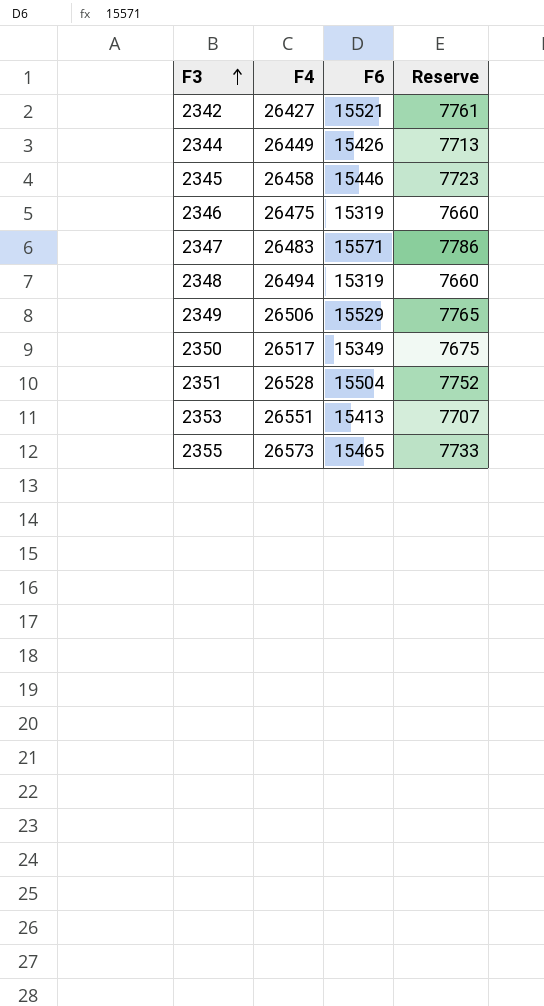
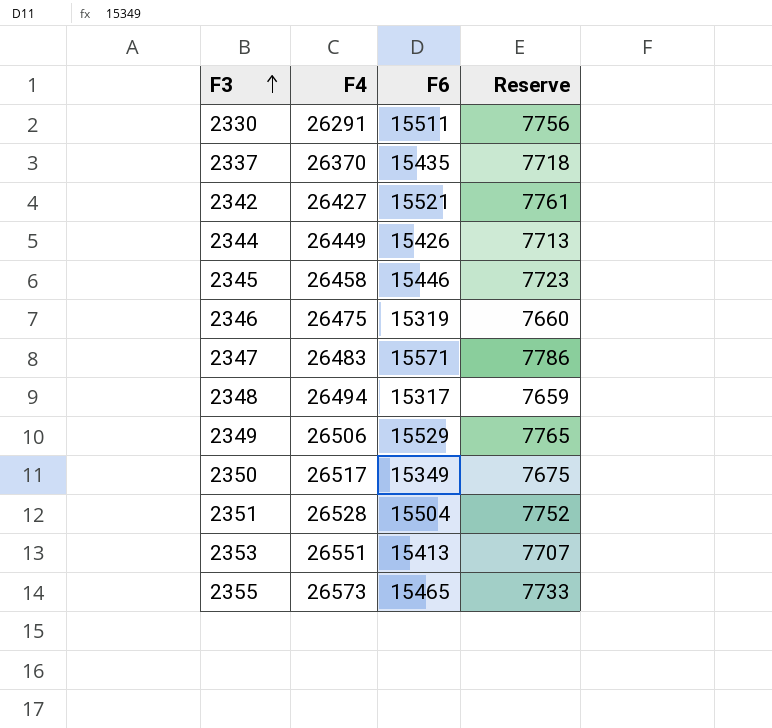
row 2330: none -> 26291 | 15511 | 7756
row 2337: none -> 26370 | 15435 | 7718
2348 | F6: 15319 -> 15317
2348 | Reserve: 7660 -> 7659

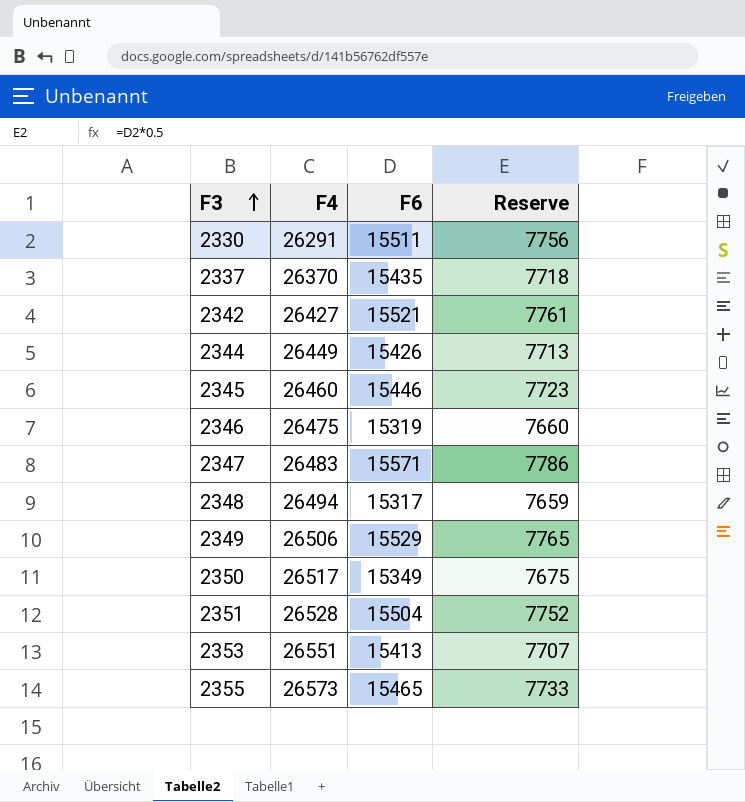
2345 | F4: 26458 -> 26460

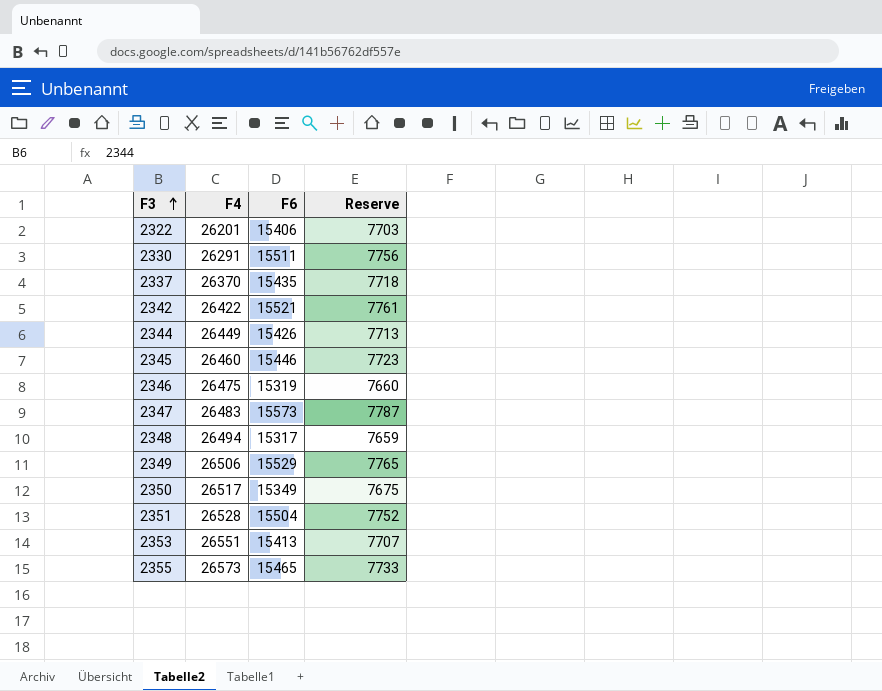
row 2322: none -> 26201 | 15406 | 7703
2342 | F4: 26427 -> 26422
2347 | F6: 15571 -> 15573
2347 | Reserve: 7786 -> 7787

